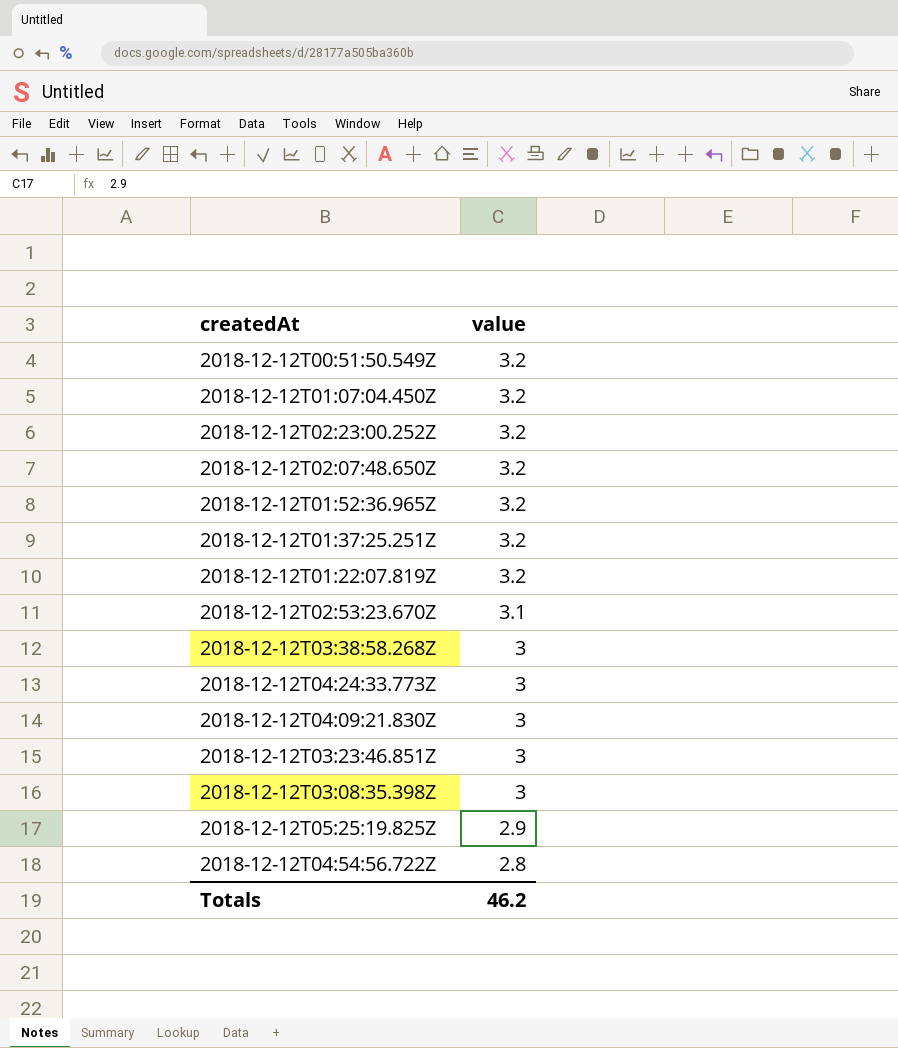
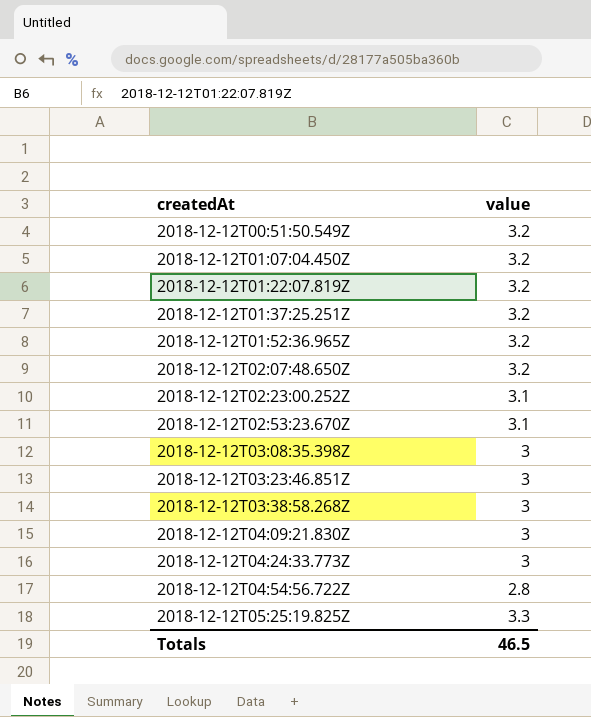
row order: value descending -> createdAt ascending
2018-12-12T02:23:00.252Z | value: 3.2 -> 3.1
2018-12-12T05:25:19.825Z | value: 2.9 -> 3.3
Totals | value: 46.2 -> 46.5

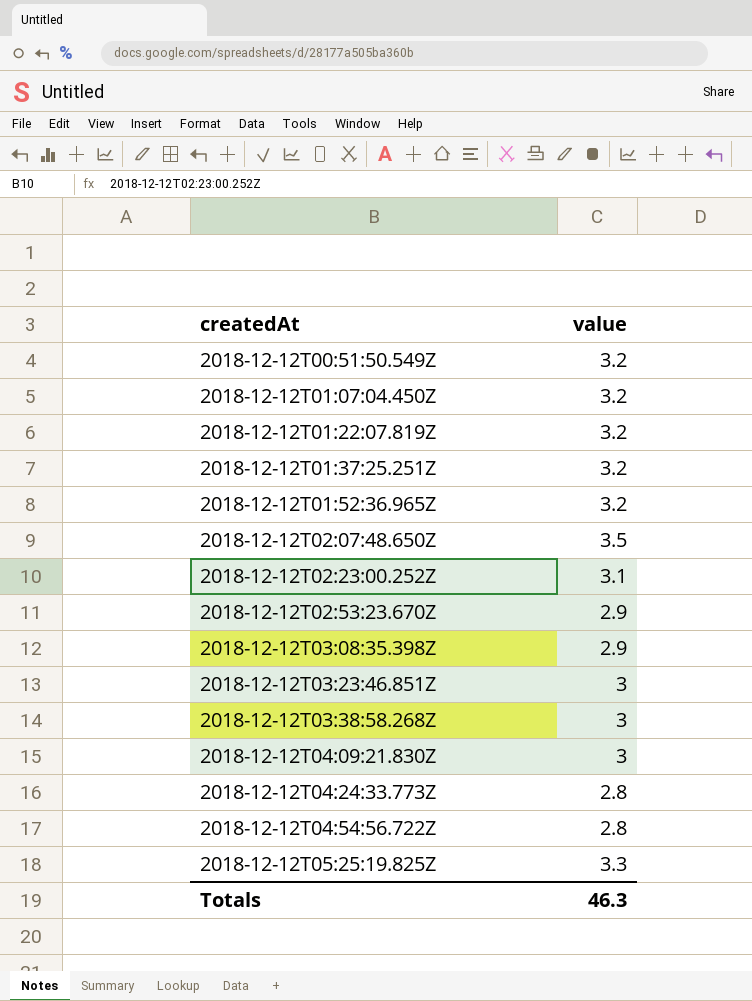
2018-12-12T02:07:48.650Z | value: 3.2 -> 3.5
2018-12-12T02:53:23.670Z | value: 3.1 -> 2.9
2018-12-12T03:08:35.398Z | value: 3 -> 2.9
2018-12-12T04:24:33.773Z | value: 3 -> 2.8
Totals | value: 46.5 -> 46.3

